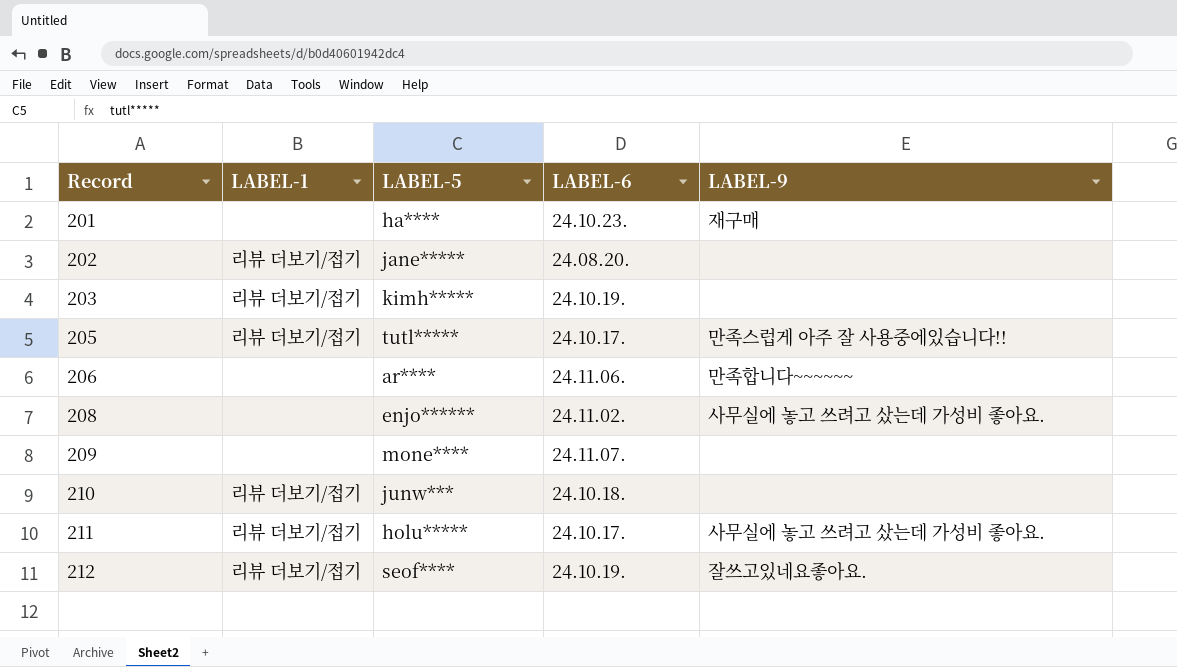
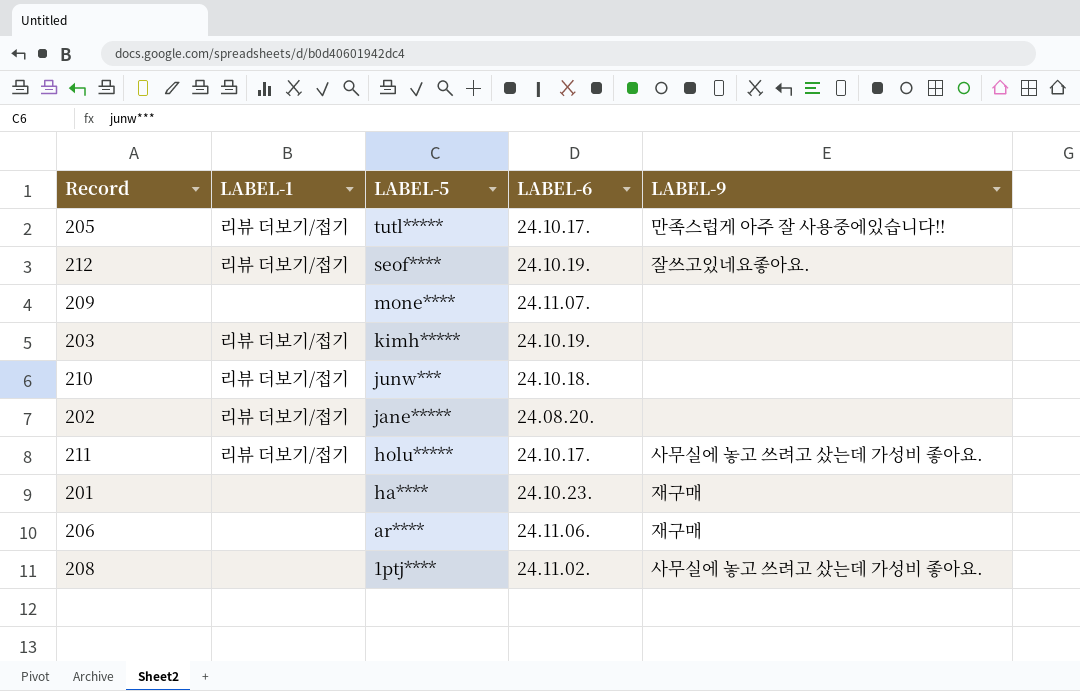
row order: Record ascending -> LABEL-5 descending
206 | LABEL-9: 만족합니다~~~~~~ -> 재구매
208 | LABEL-5: enjo****** -> 1ptj****

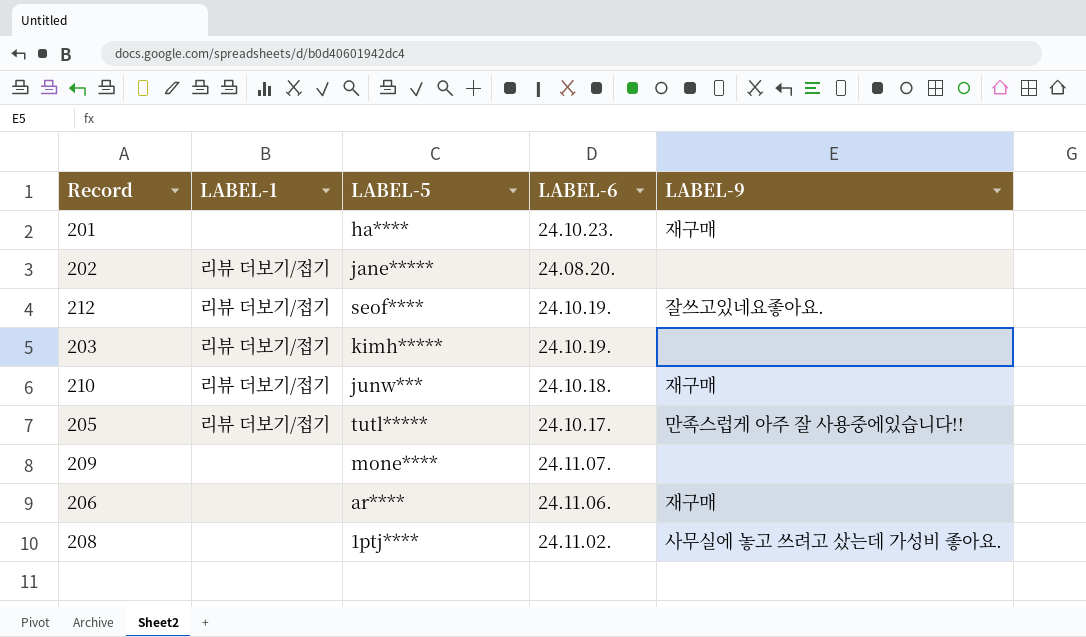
row order: LABEL-5 descending -> LABEL-6 descending
row 211: 리뷰 더보기/접기 | holu***** | 24.10.17. | 사무실에 놓고 쓰려고 샀는데 가성비 좋아요. -> none
210 | LABEL-9: none -> 재구매

